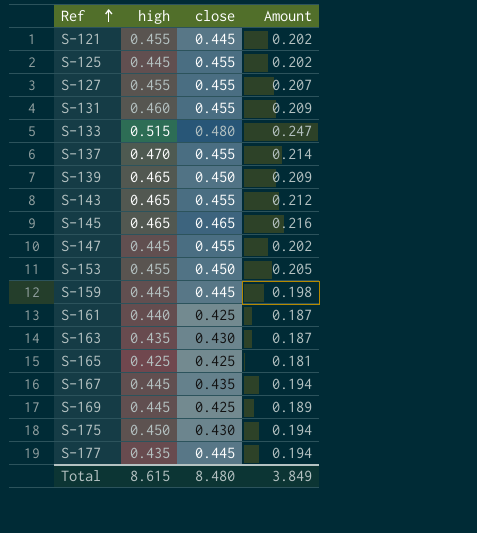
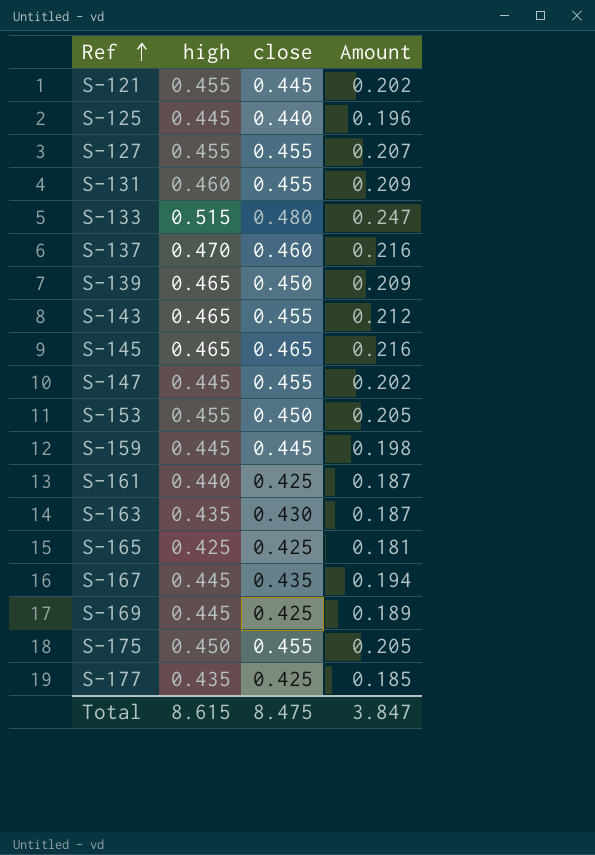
S-125 | close: 0.455 -> 0.440
S-125 | Amount: 0.202 -> 0.196
S-137 | close: 0.455 -> 0.460
S-137 | Amount: 0.214 -> 0.216
S-175 | close: 0.430 -> 0.455
S-175 | Amount: 0.194 -> 0.205
S-177 | close: 0.445 -> 0.425
S-177 | Amount: 0.194 -> 0.185
Total | close: 8.480 -> 8.475
Total | Amount: 3.849 -> 3.847

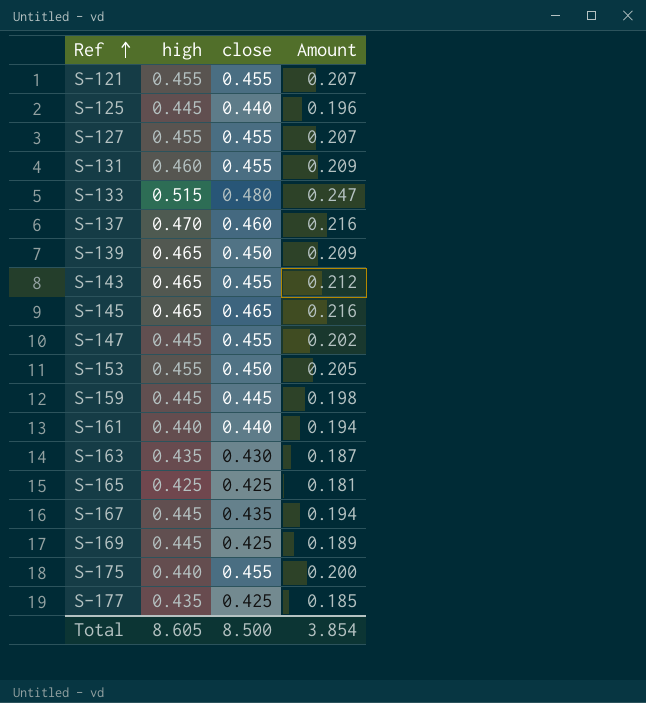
S-121 | close: 0.445 -> 0.455
S-121 | Amount: 0.202 -> 0.207
S-161 | close: 0.425 -> 0.440
S-161 | Amount: 0.187 -> 0.194
S-175 | high: 0.450 -> 0.440
S-175 | Amount: 0.205 -> 0.200
Total | high: 8.615 -> 8.605
Total | close: 8.475 -> 8.500
Total | Amount: 3.847 -> 3.854

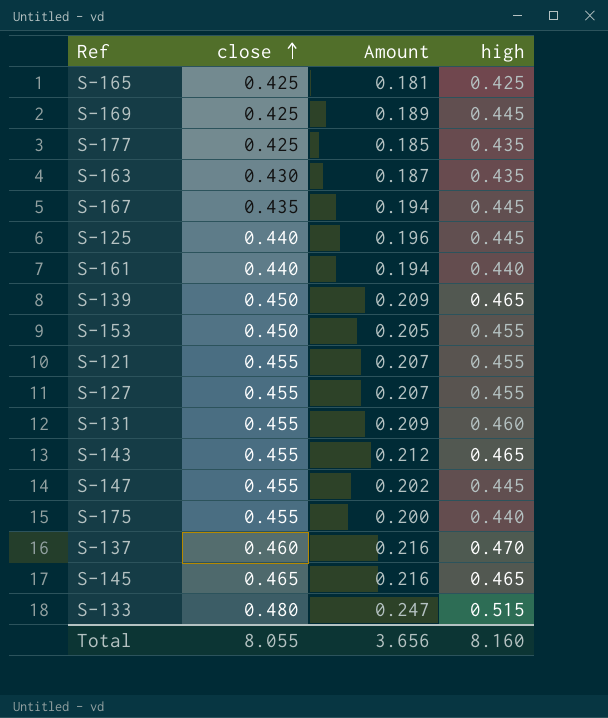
row order: Ref ascending -> close ascending
column high | position: 2 -> 4
row S-159: 0.445 | 0.445 | 0.198 -> none
Total | close: 8.500 -> 8.055
Total | Amount: 3.854 -> 3.656
Total | high: 8.605 -> 8.160

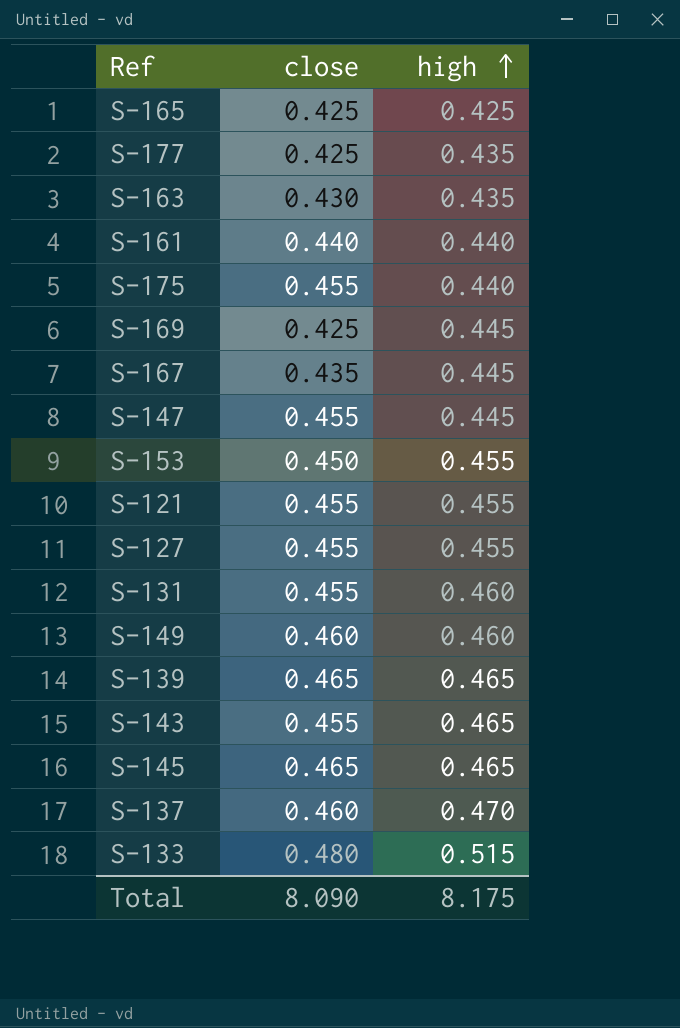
row order: close ascending -> high ascending
column Amount | formula: [close] * [high] -> none
row S-125: 0.440 | 0.196 | 0.445 -> none
row S-149: none -> 0.460 | 0.460
S-139 | close: 0.450 -> 0.465
Total | close: 8.055 -> 8.090
Total | high: 8.160 -> 8.175

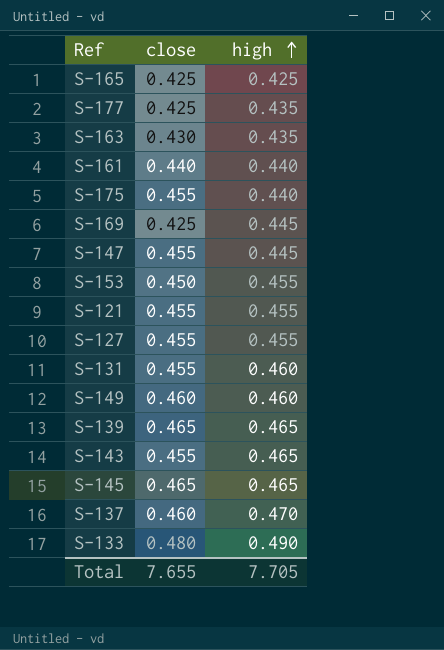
row S-167: 0.435 | 0.445 -> none
S-133 | high: 0.515 -> 0.490
Total | close: 8.090 -> 7.655
Total | high: 8.175 -> 7.705

